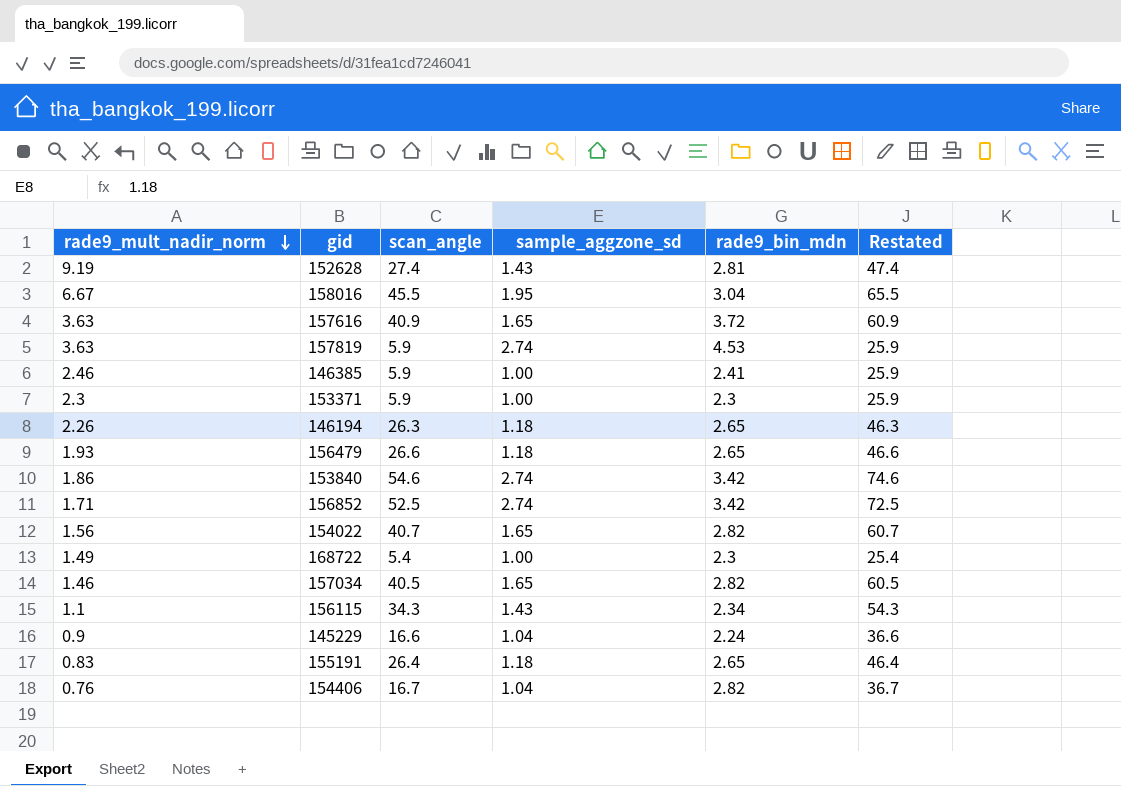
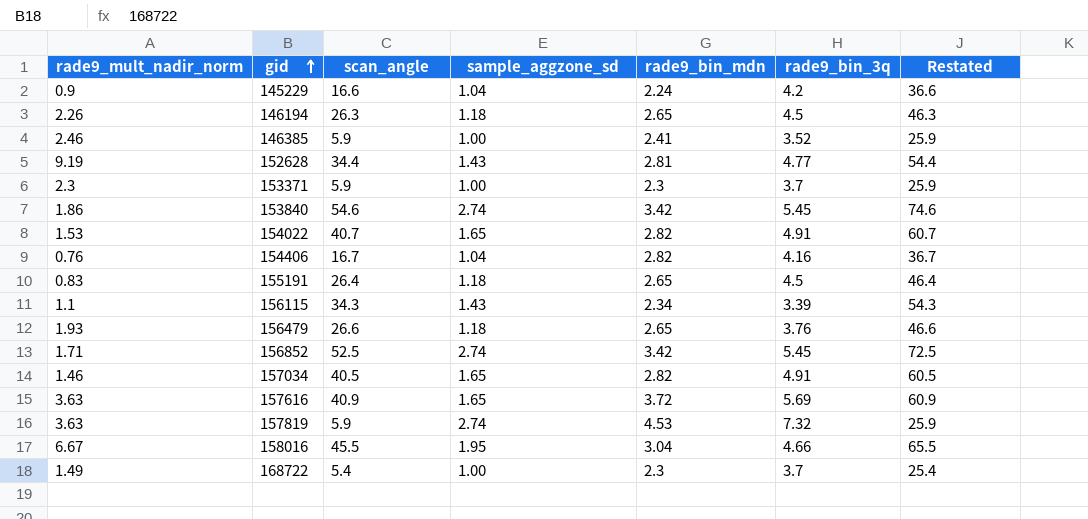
row order: rade9_mult_nadir_norm descending -> gid ascending
column rade9_bin_3q | position: none -> 6
152628 | scan_angle: 27.4 -> 34.4
152628 | Restated: 47.4 -> 54.4
154022 | rade9_mult_nadir_norm: 1.56 -> 1.53

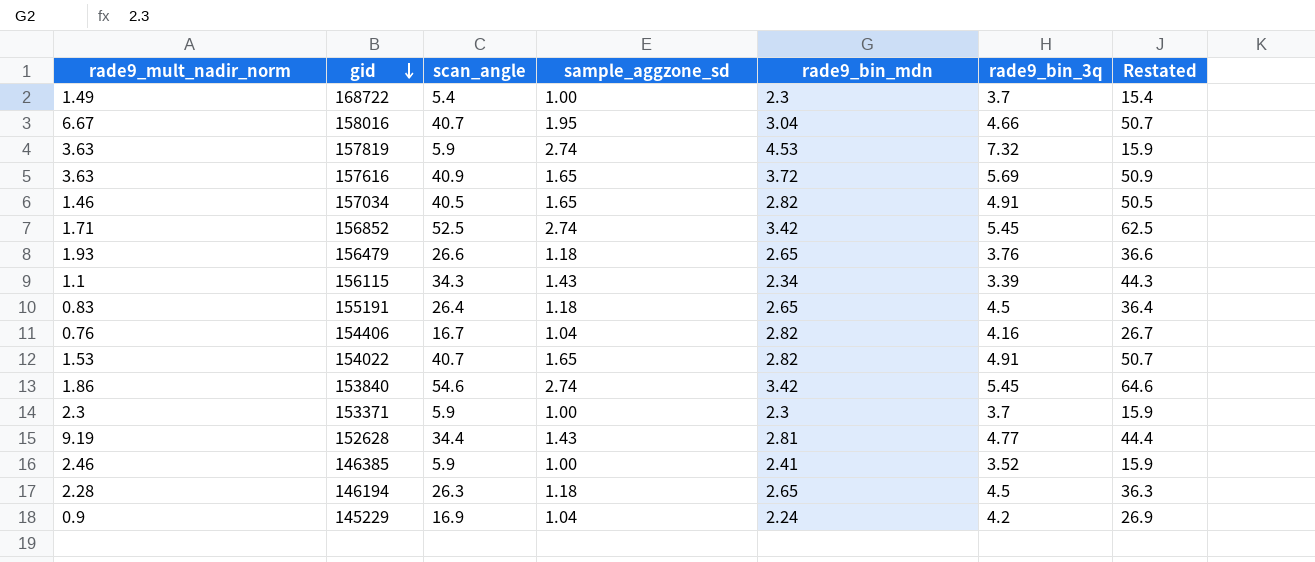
row order: gid ascending -> gid descending
column Restated | formula: [scan_angle] + 20 -> [scan_angle] + 10
158016 | scan_angle: 45.5 -> 40.7
146194 | rade9_mult_nadir_norm: 2.26 -> 2.28
145229 | scan_angle: 16.6 -> 16.9

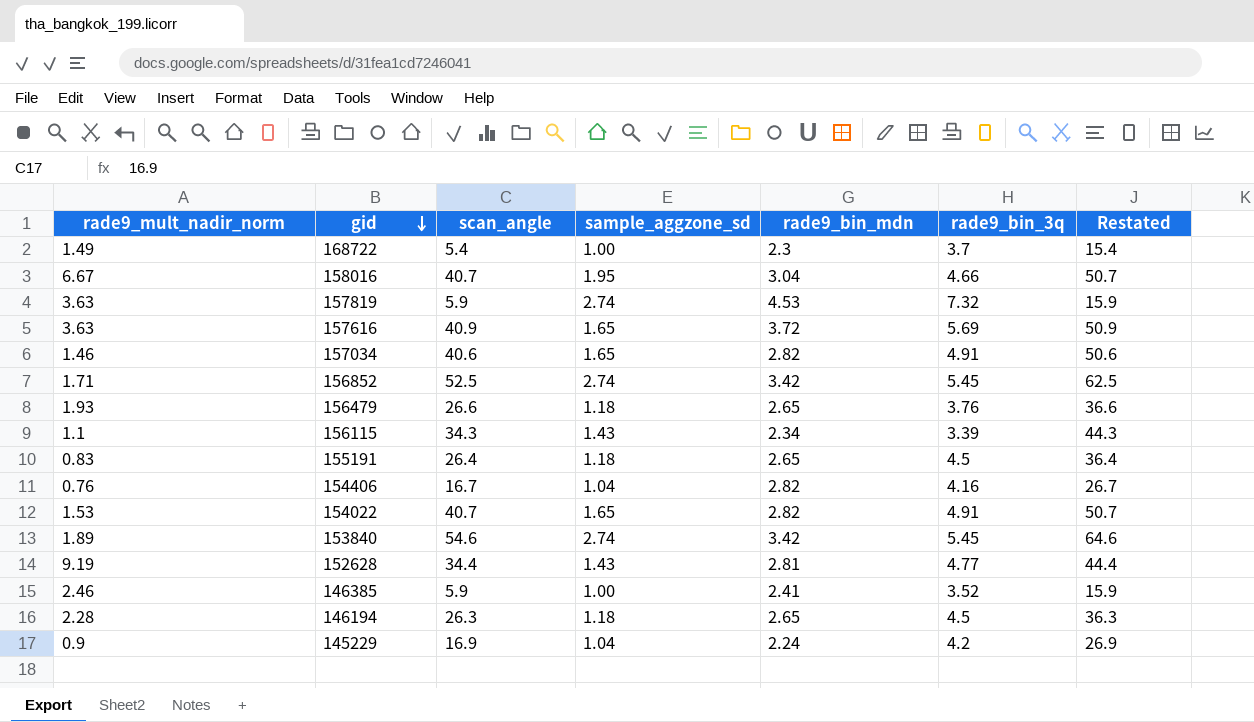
row 153371: 2.3 | 5.9 | 1.00 | 2.3 | 3.7 | 15.9 -> none
157034 | scan_angle: 40.5 -> 40.6
157034 | Restated: 50.5 -> 50.6
153840 | rade9_mult_nadir_norm: 1.86 -> 1.89

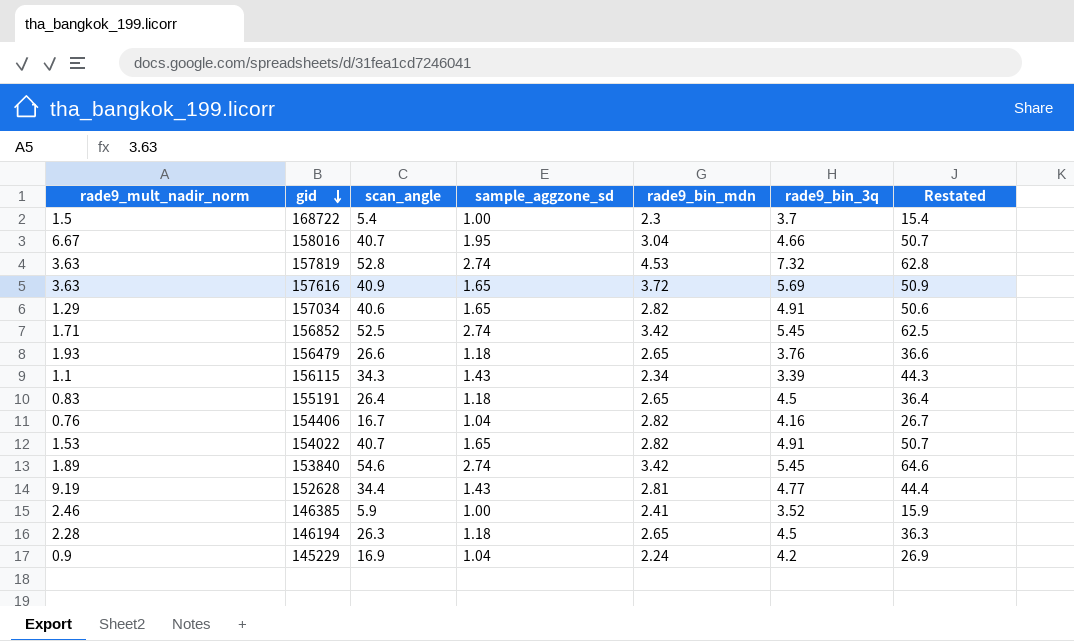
168722 | rade9_mult_nadir_norm: 1.49 -> 1.5
157819 | scan_angle: 5.9 -> 52.8
157819 | Restated: 15.9 -> 62.8
157034 | rade9_mult_nadir_norm: 1.46 -> 1.29

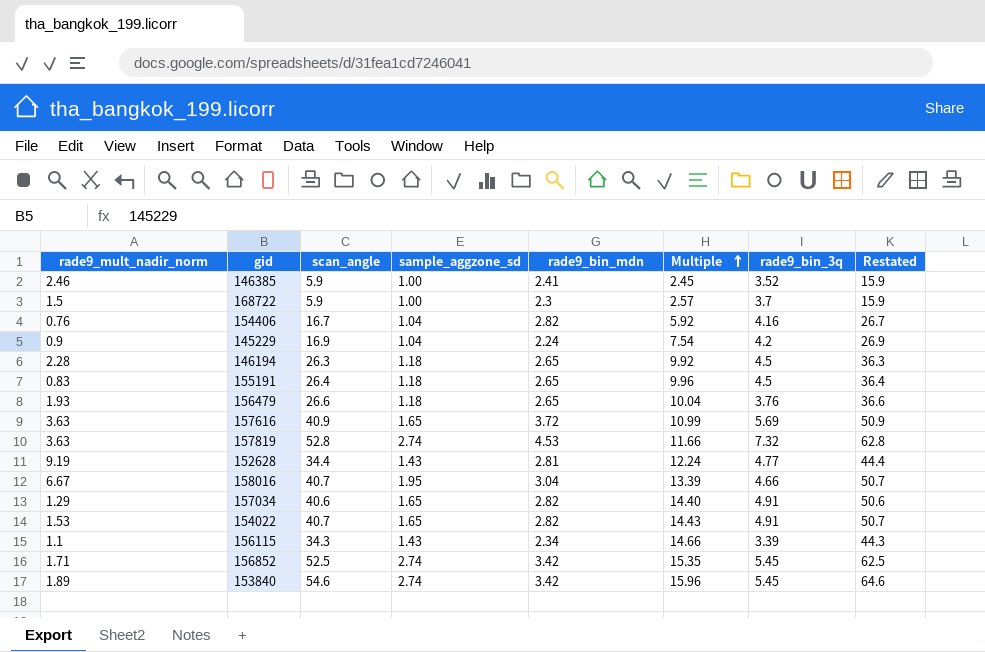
row order: gid descending -> Multiple ascending
column Multiple | formula: none -> [scan_angle] / [rade9_bin_mdn]
168722 | scan_angle: 5.4 -> 5.9
168722 | Restated: 15.4 -> 15.9

